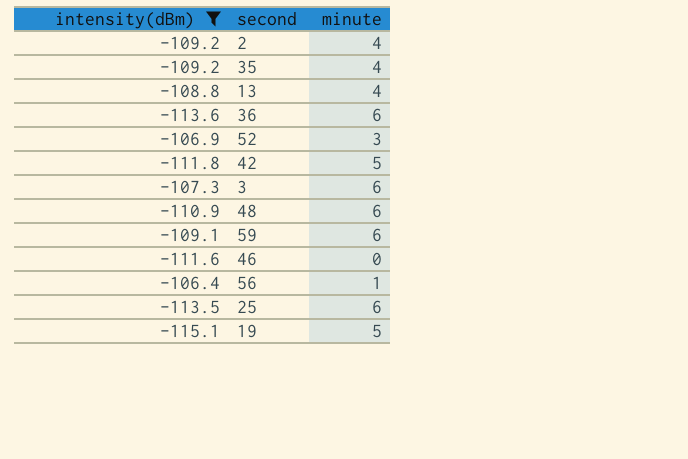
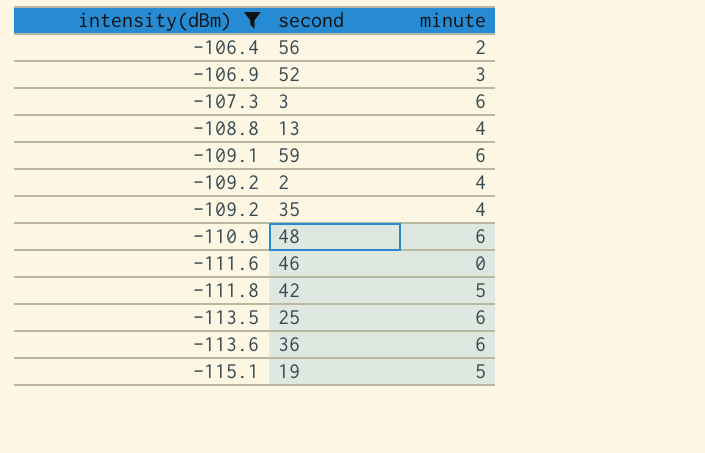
row order: none -> intensity(dBm) descending
56 | minute: 1 -> 2

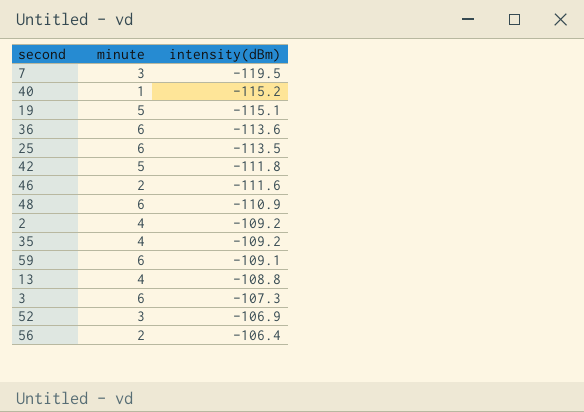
filter: intensity(dBm) >= -115.1 -> none
row order: intensity(dBm) descending -> intensity(dBm) ascending
column intensity(dBm) | position: 1 -> 3
46 | minute: 0 -> 2

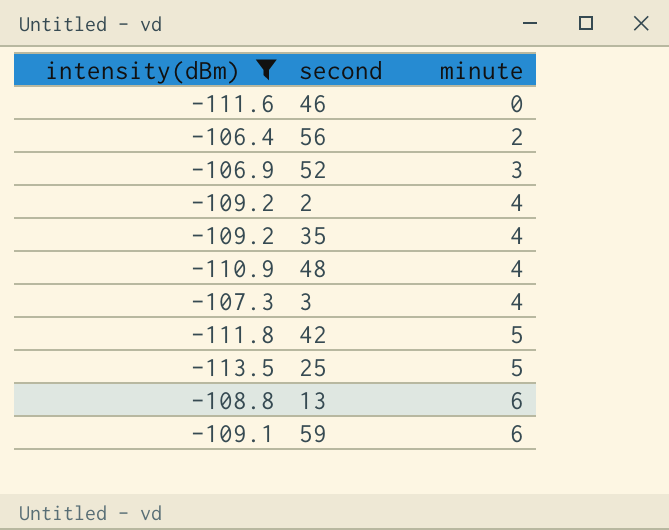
filter: none -> intensity(dBm) >= -113.5
row order: intensity(dBm) ascending -> minute ascending
column intensity(dBm) | position: 3 -> 1
46 | minute: 2 -> 0
48 | minute: 6 -> 4
3 | minute: 6 -> 4
25 | minute: 6 -> 5
13 | minute: 4 -> 6

